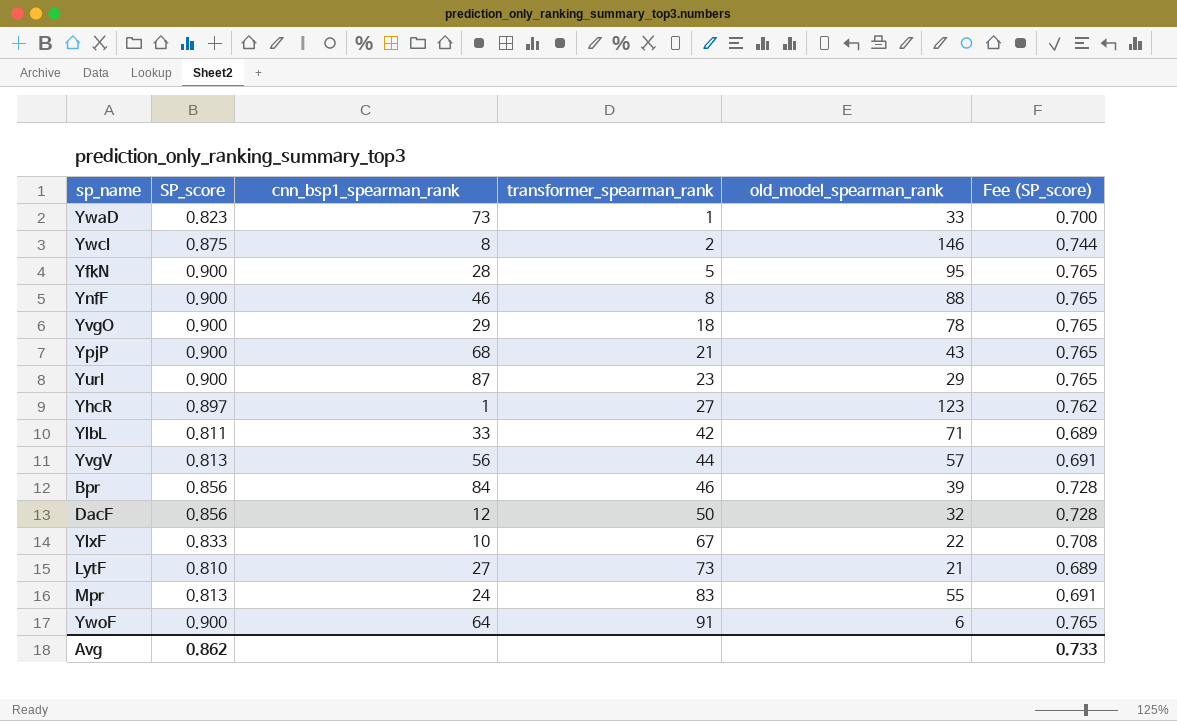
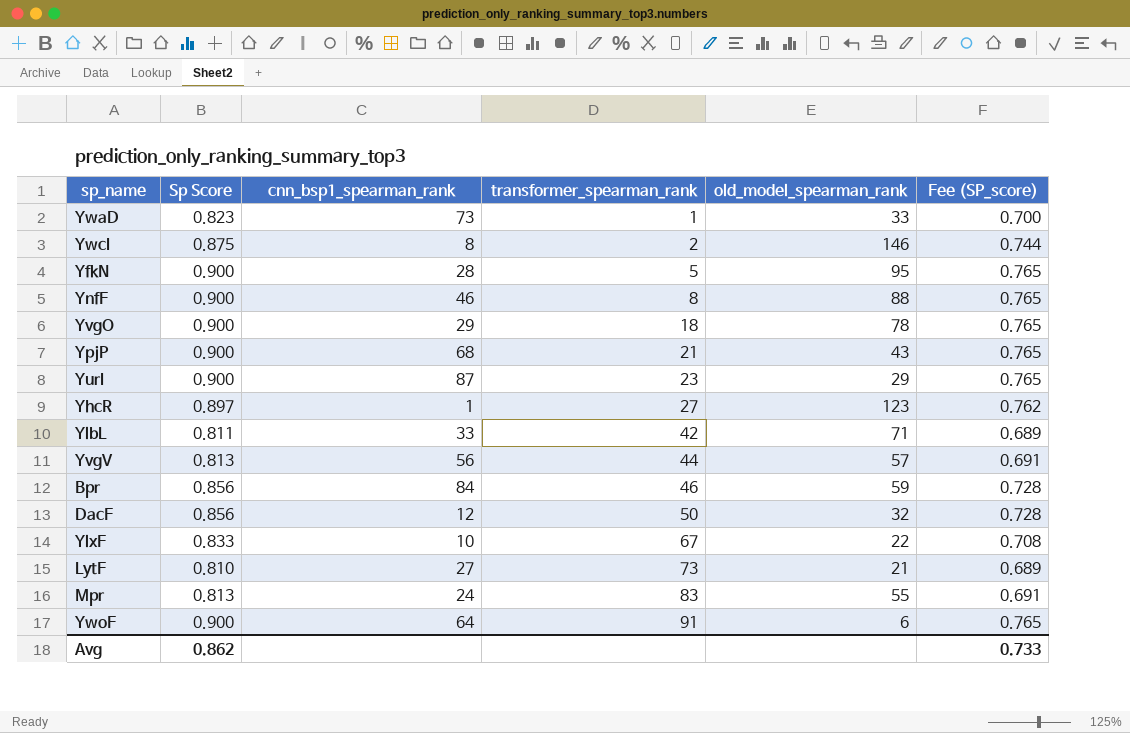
column name: SP_score -> Sp Score
Bpr | old_model_spearman_rank: 39 -> 59

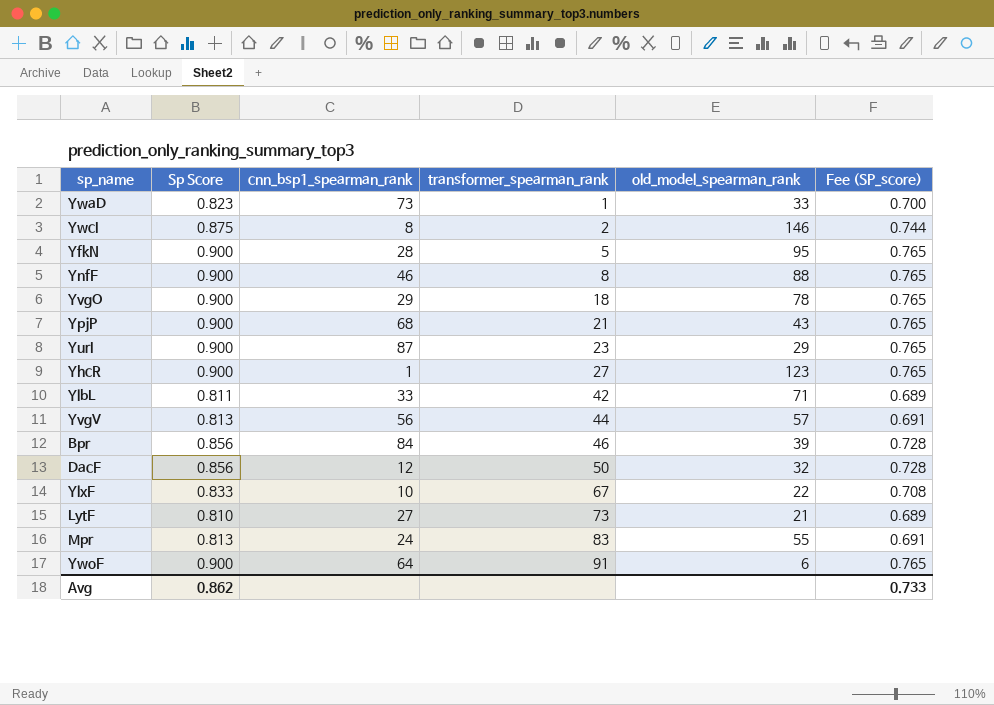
YhcR | Sp Score: 0.897 -> 0.900
YhcR | Fee (SP_score): 0.762 -> 0.765
Bpr | old_model_spearman_rank: 59 -> 39

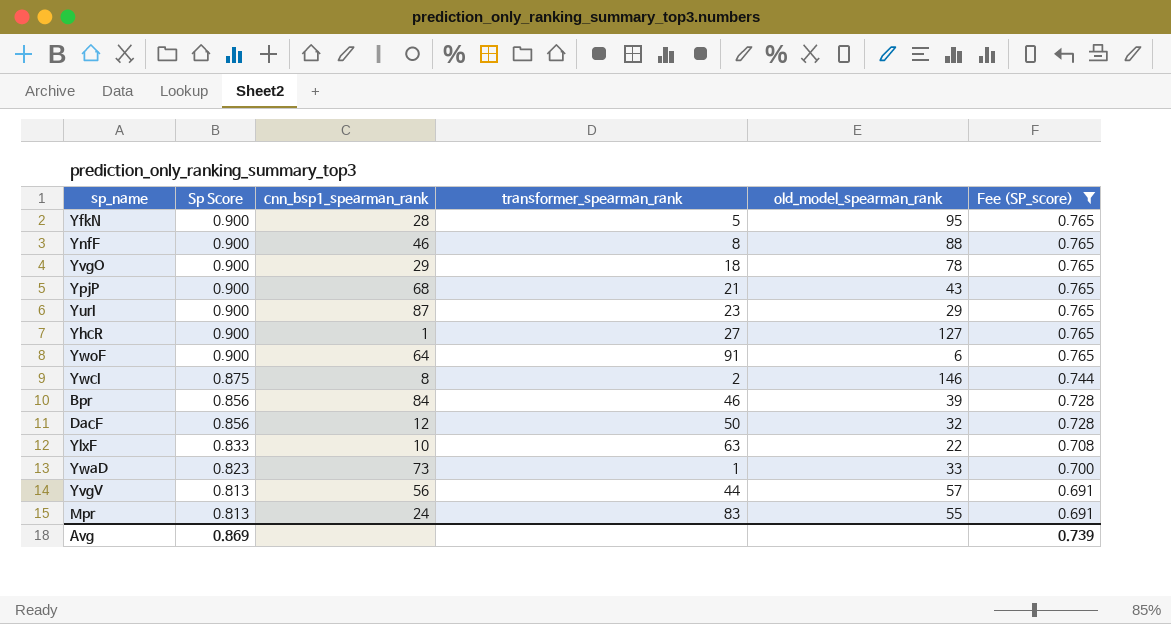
filter: none -> Fee (SP_score) != 0.689
row order: transformer_spearman_rank ascending -> Sp Score descending
YhcR | old_model_spearman_rank: 123 -> 127
YlxF | transformer_spearman_rank: 67 -> 63
Avg | Sp Score: 0.862 -> 0.869
Avg | Fee (SP_score): 0.733 -> 0.739

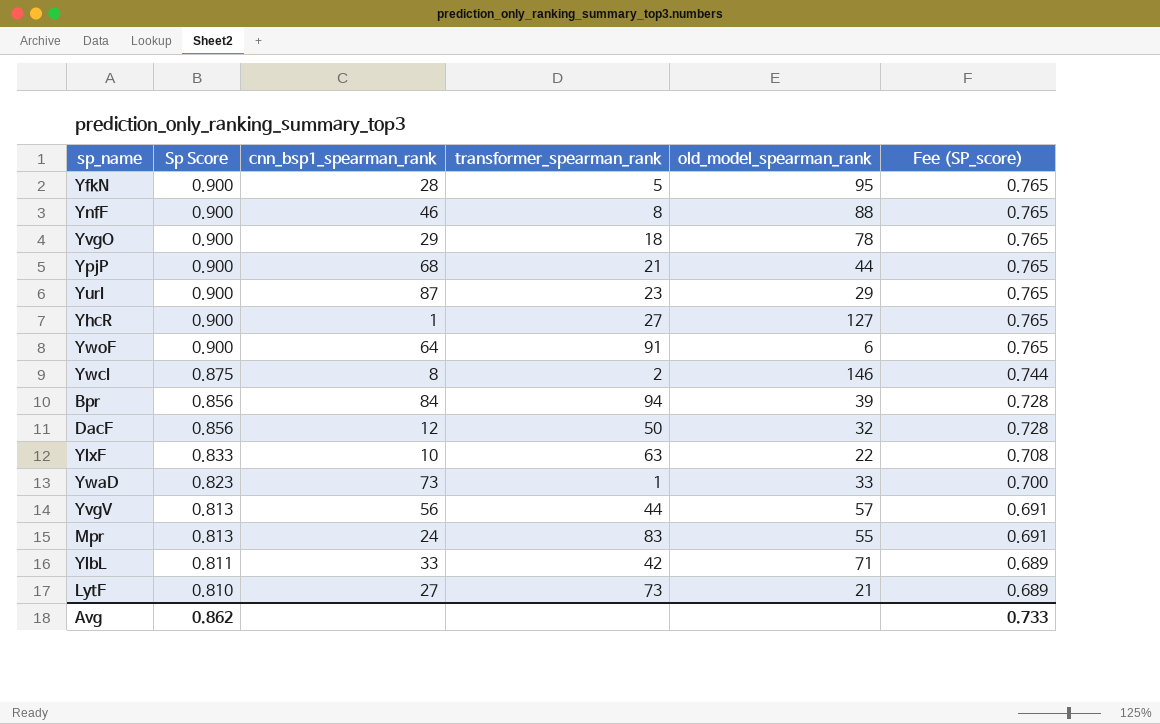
filter: Fee (SP_score) != 0.689 -> none
YpjP | old_model_spearman_rank: 43 -> 44
Bpr | transformer_spearman_rank: 46 -> 94
Avg | Sp Score: 0.869 -> 0.862
Avg | Fee (SP_score): 0.739 -> 0.733

